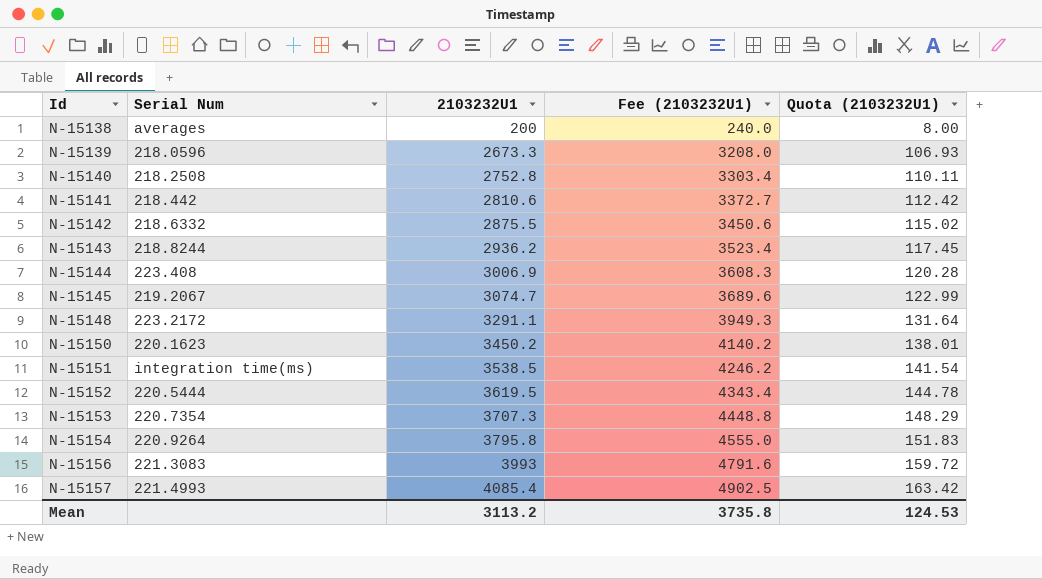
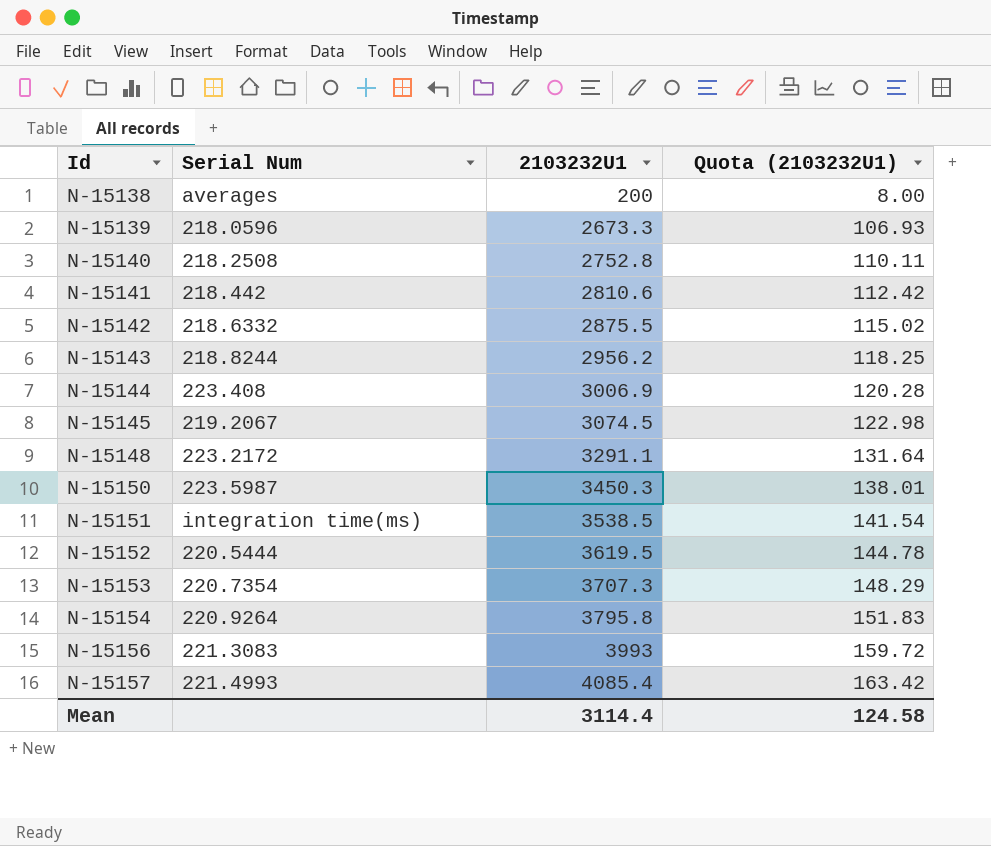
column Fee (2103232U1) | formula: [2103232U1] * 1.2 -> none
N-15143 | 2103232U1: 2936.2 -> 2956.2
N-15143 | Quota (2103232U1): 117.45 -> 118.25
N-15145 | 2103232U1: 3074.7 -> 3074.5
N-15145 | Quota (2103232U1): 122.99 -> 122.98
N-15150 | Serial Num: 220.1623 -> 223.5987
N-15150 | 2103232U1: 3450.2 -> 3450.3
Mean | 2103232U1: 3113.2 -> 3114.4
Mean | Quota (2103232U1): 124.53 -> 124.58

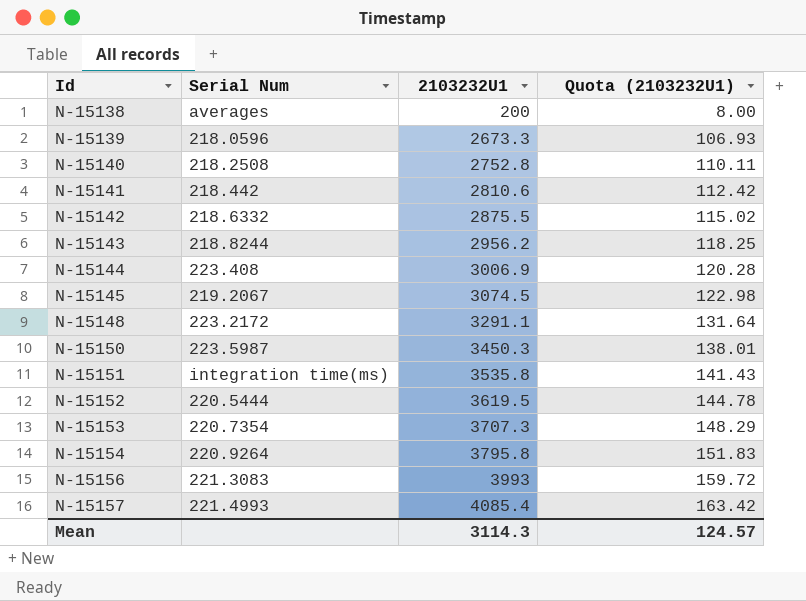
N-15151 | 2103232U1: 3538.5 -> 3535.8
N-15151 | Quota (2103232U1): 141.54 -> 141.43
Mean | 2103232U1: 3114.4 -> 3114.3
Mean | Quota (2103232U1): 124.58 -> 124.57

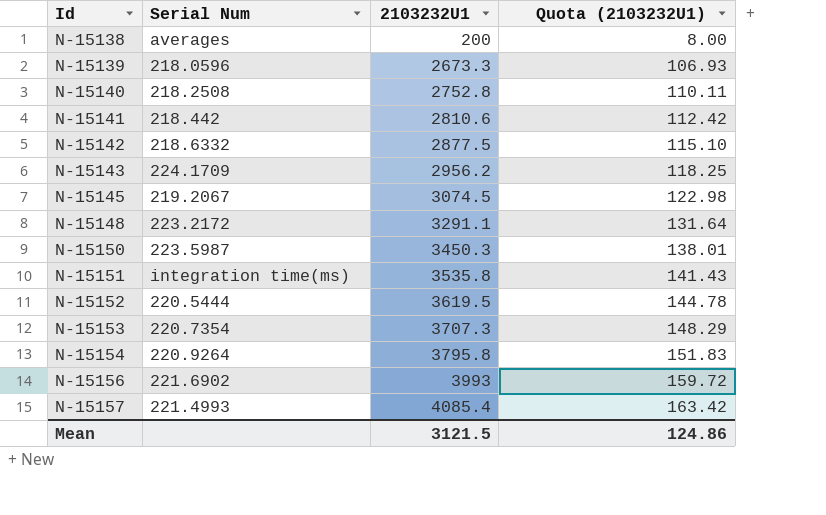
row N-15144: 223.408 | 3006.9 | 120.28 -> none
N-15142 | 2103232U1: 2875.5 -> 2877.5
N-15142 | Quota (2103232U1): 115.02 -> 115.10
N-15143 | Serial Num: 218.8244 -> 224.1709
N-15156 | Serial Num: 221.3083 -> 221.6902
Mean | 2103232U1: 3114.3 -> 3121.5
Mean | Quota (2103232U1): 124.57 -> 124.86

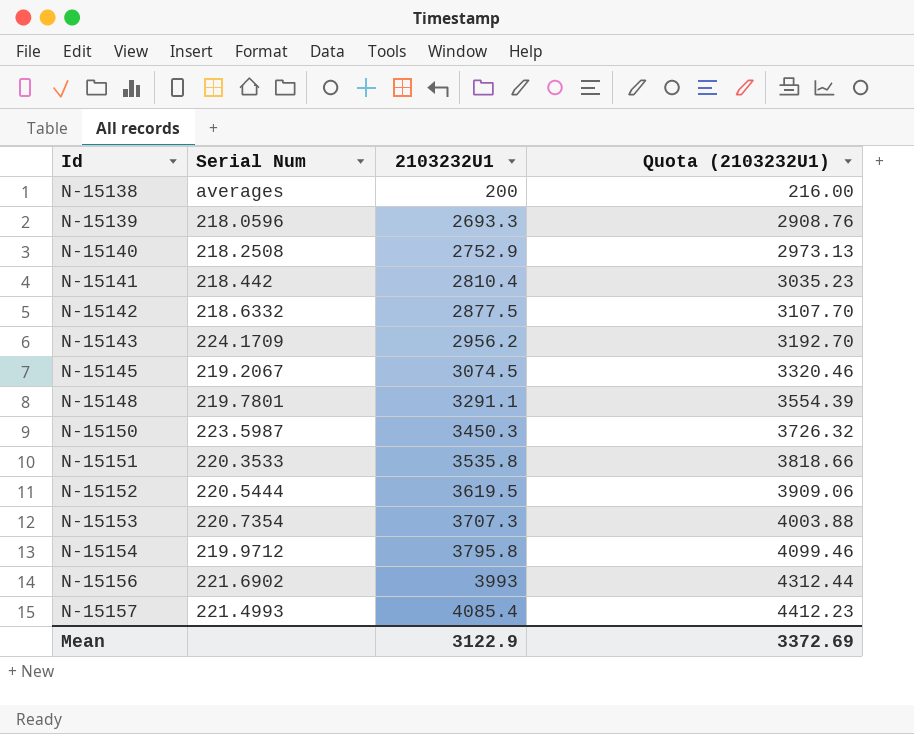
column Quota (2103232U1) | formula: [2103232U1] * 0.04 -> [2103232U1] * 1.08
N-15139 | 2103232U1: 2673.3 -> 2693.3
N-15140 | 2103232U1: 2752.8 -> 2752.9
N-15141 | 2103232U1: 2810.6 -> 2810.4
N-15148 | Serial Num: 223.2172 -> 219.7801
N-15151 | Serial Num: integration time(ms) -> 220.3533
N-15154 | Serial Num: 220.9264 -> 219.9712
Mean | 2103232U1: 3121.5 -> 3122.9
Mean | Quota (2103232U1): 124.86 -> 3372.69

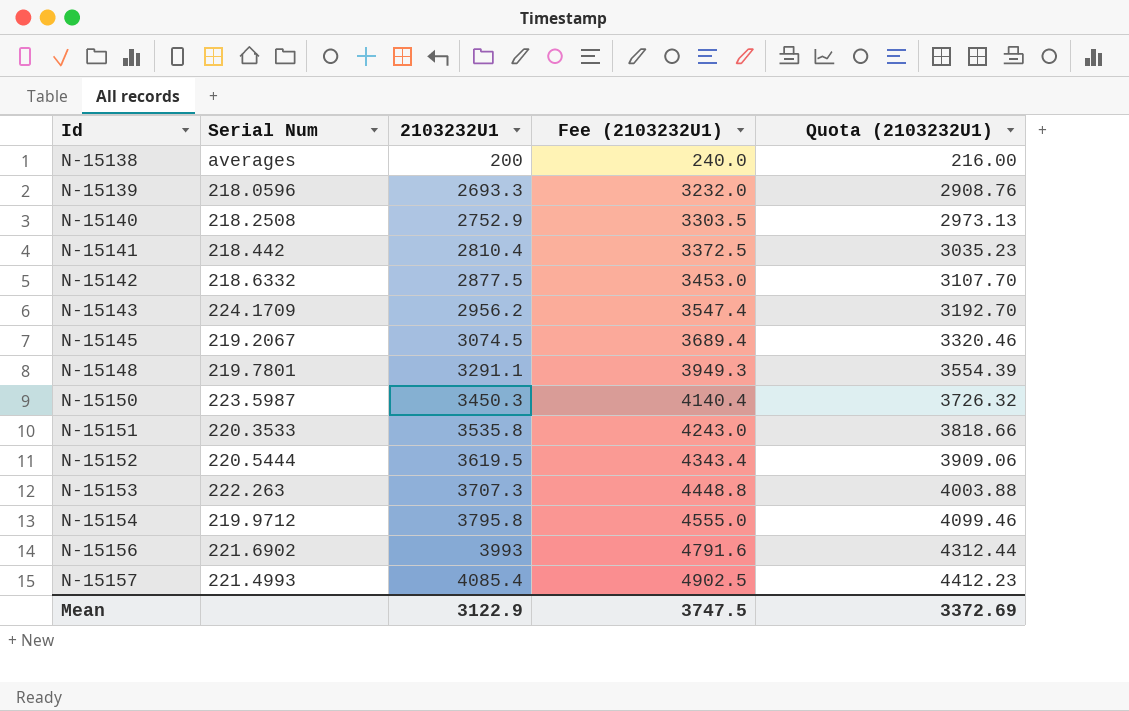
column Fee (2103232U1) | formula: none -> [2103232U1] * 1.2
N-15153 | Serial Num: 220.7354 -> 222.263

